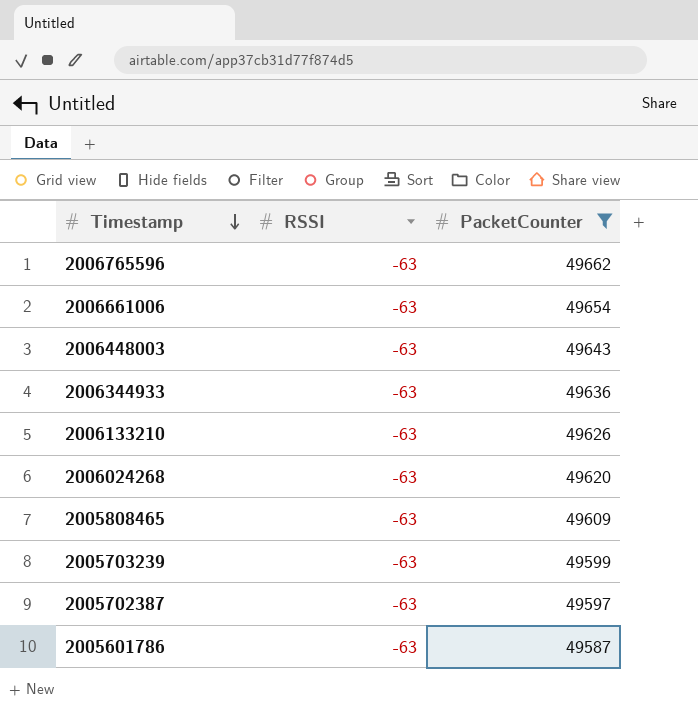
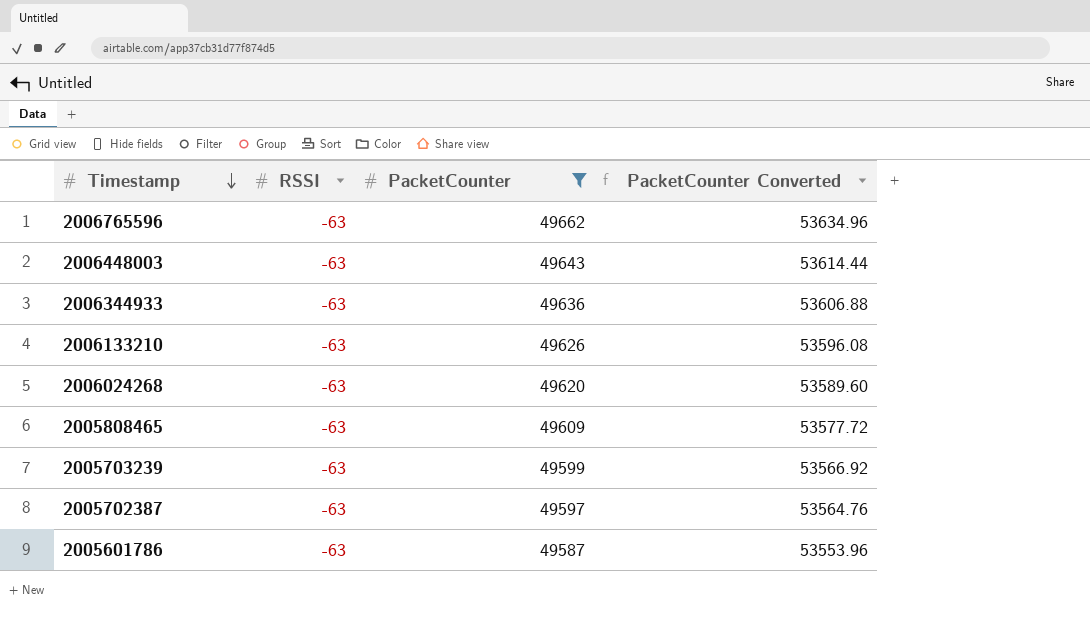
column PacketCounter Converted | formula: none -> [PacketCounter] * 1.08
row 2006661006: -63 | 49654 -> none

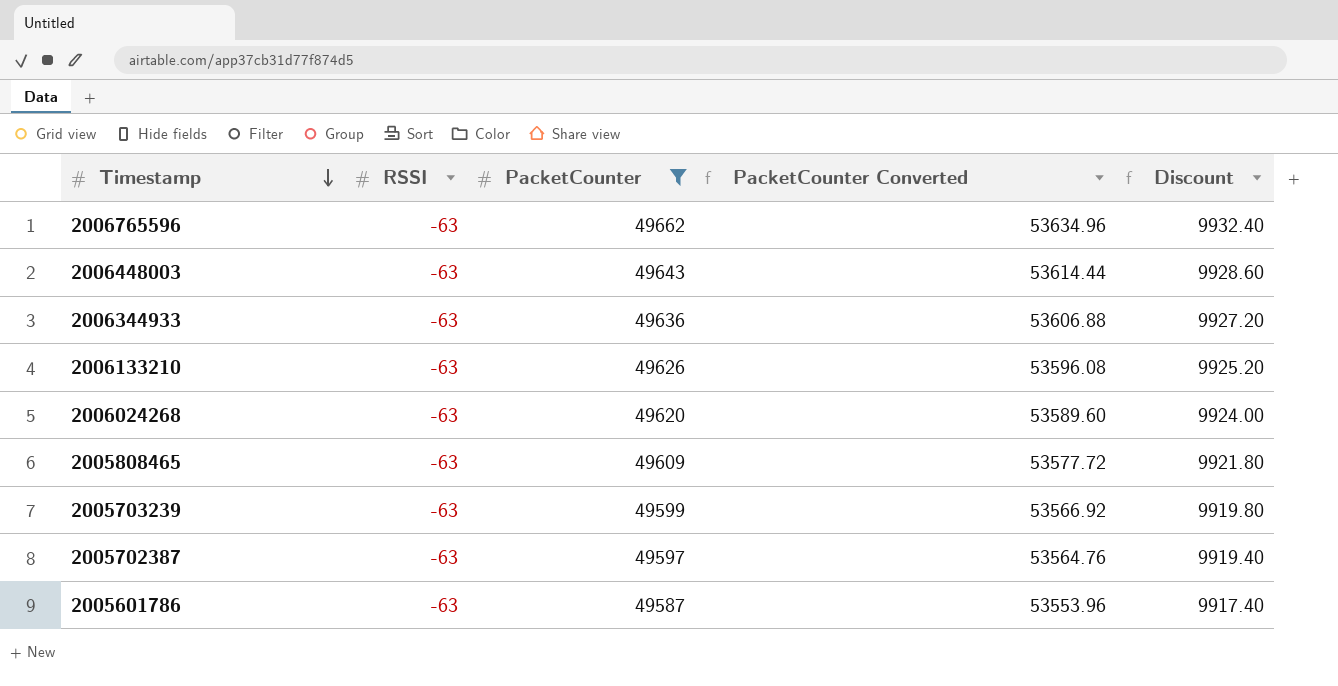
column Discount | formula: none -> [PacketCounter] * 0.2

